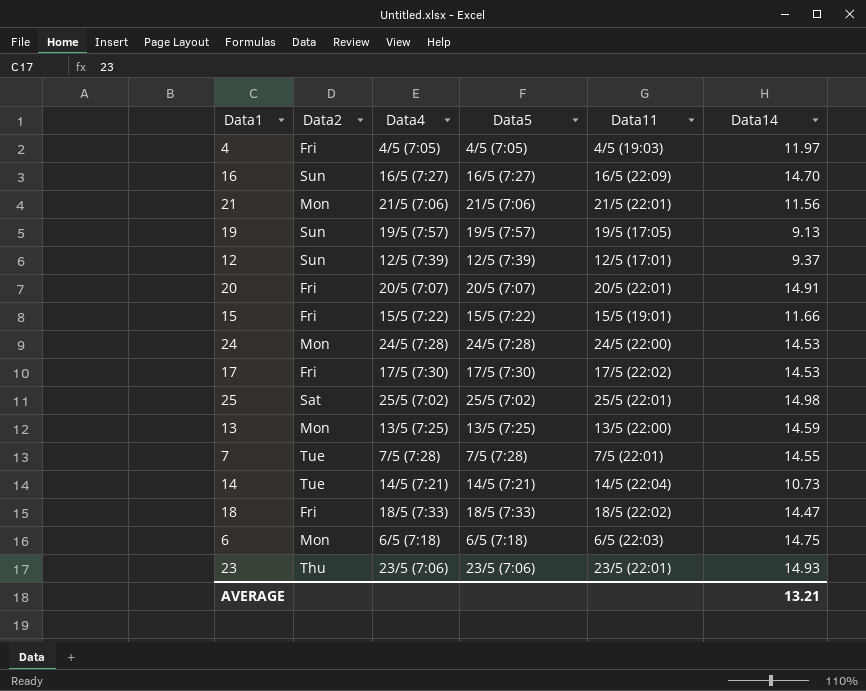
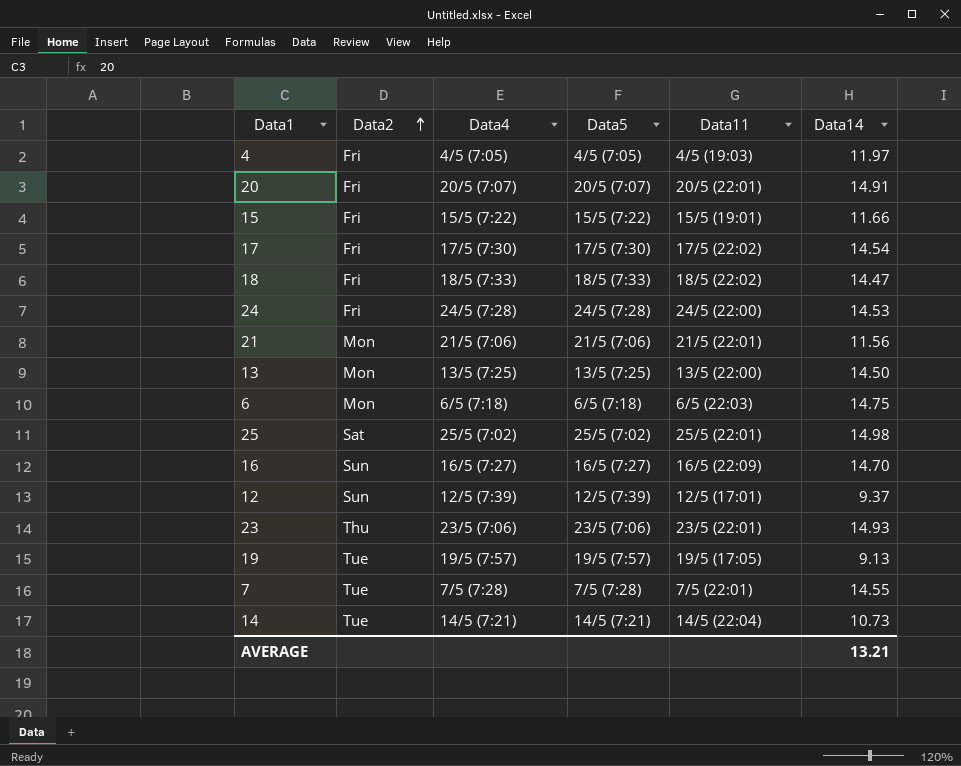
row order: none -> Data2 ascending
17 | Data14: 14.53 -> 14.54
24 | Data2: Mon -> Fri
13 | Data14: 14.59 -> 14.50
19 | Data2: Sun -> Tue

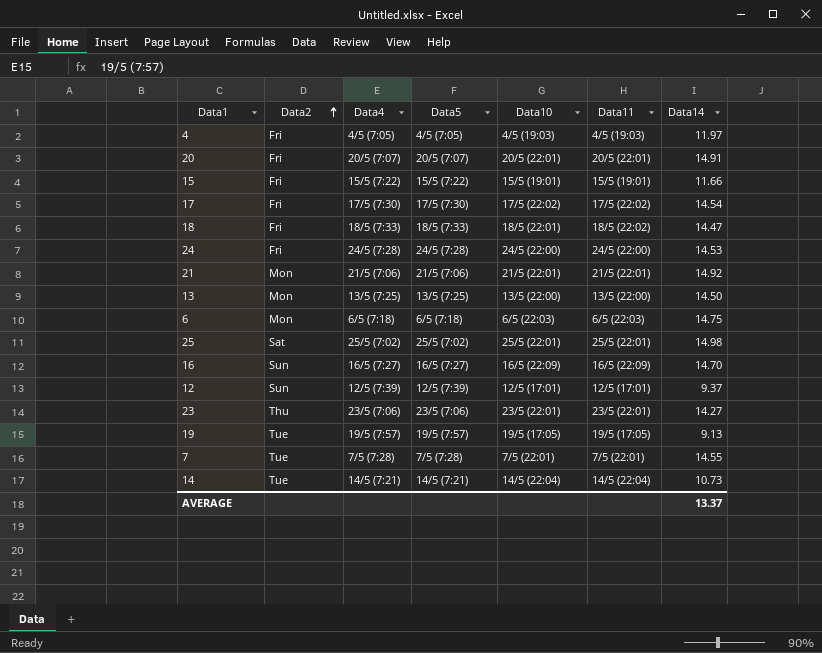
column Data10 | position: none -> 5
21 | Data14: 11.56 -> 14.92
23 | Data14: 14.93 -> 14.27
AVERAGE | Data14: 13.21 -> 13.37

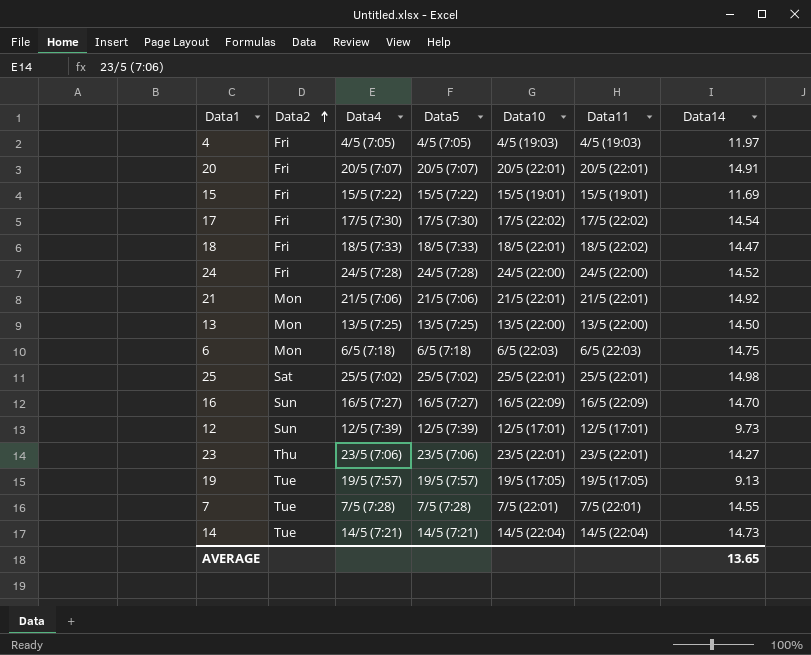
15 | Data14: 11.66 -> 11.69
24 | Data14: 14.53 -> 14.52
12 | Data14: 9.37 -> 9.73
14 | Data14: 10.73 -> 14.73
AVERAGE | Data14: 13.37 -> 13.65

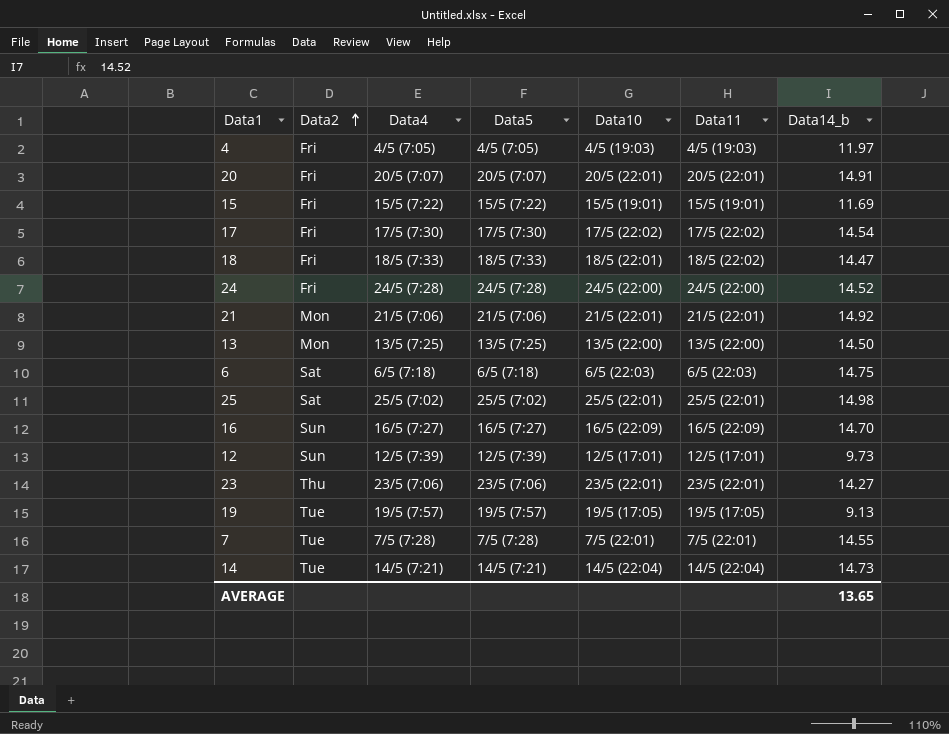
column name: Data14 -> Data14_b
6 | Data2: Mon -> Sat

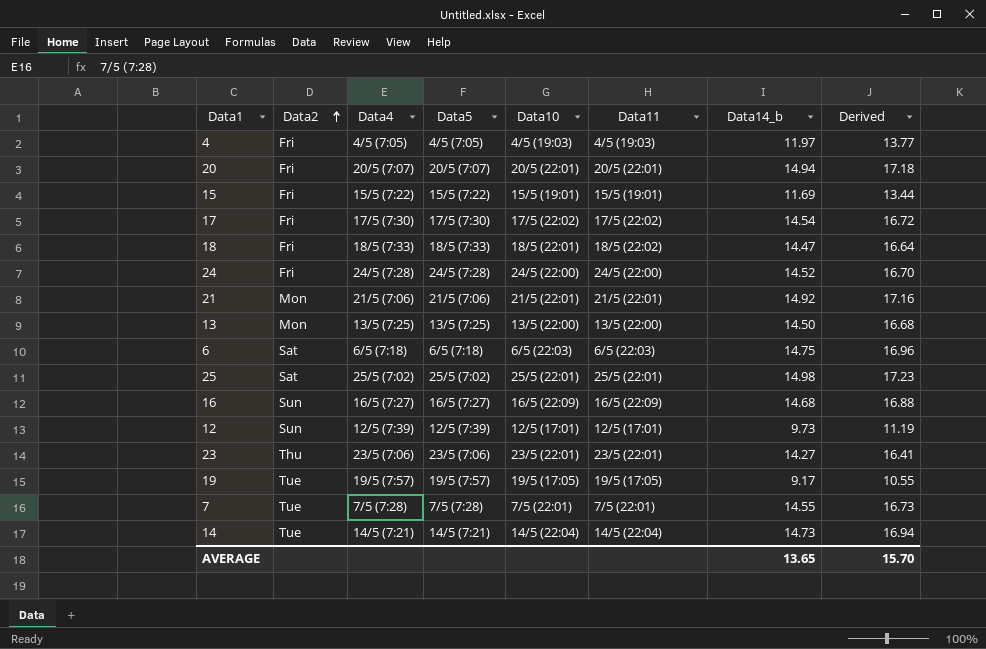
column Derived | formula: none -> [Data14_b] * 1.15
20 | Data14_b: 14.91 -> 14.94
16 | Data14_b: 14.70 -> 14.68
19 | Data14_b: 9.13 -> 9.17

